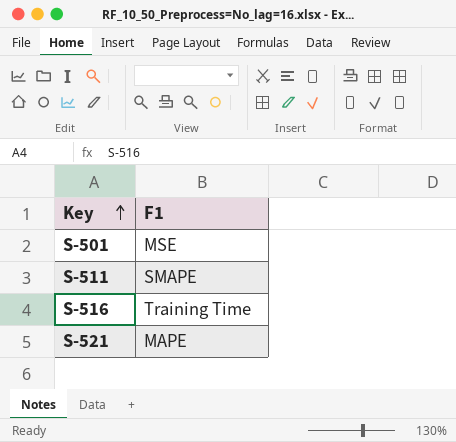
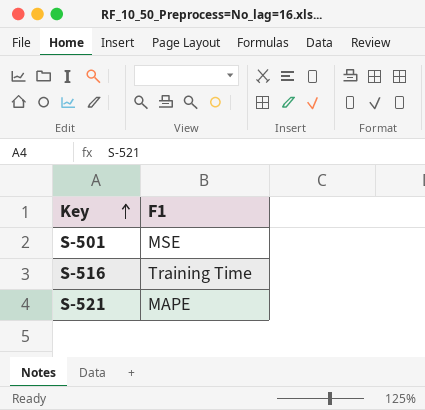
row S-511: SMAPE -> none

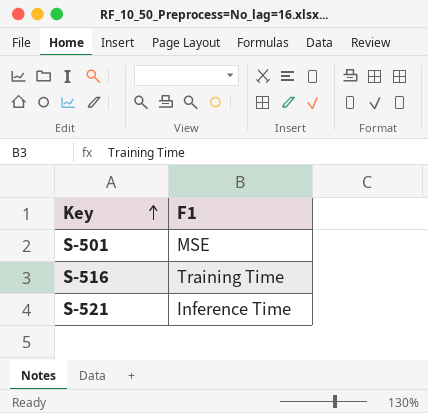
S-521 | F1: MAPE -> Inference Time

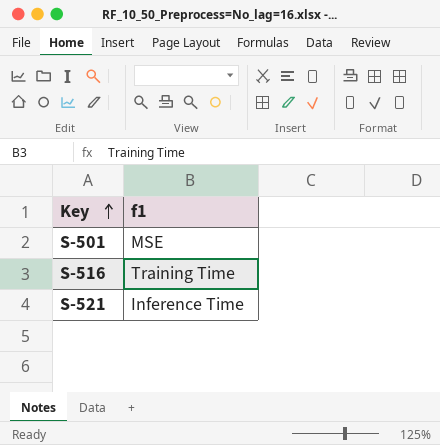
column name: F1 -> f1

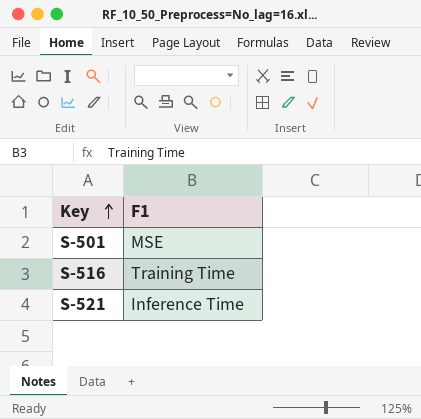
column name: f1 -> F1

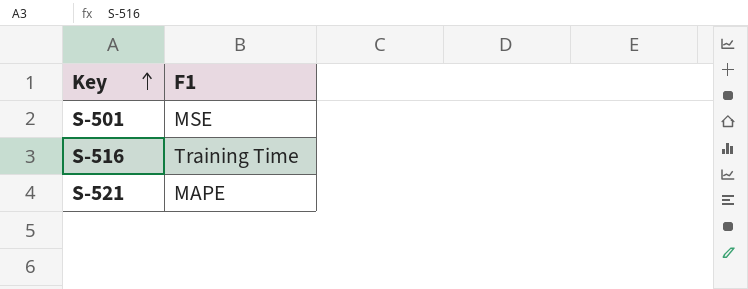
S-521 | F1: Inference Time -> MAPE

